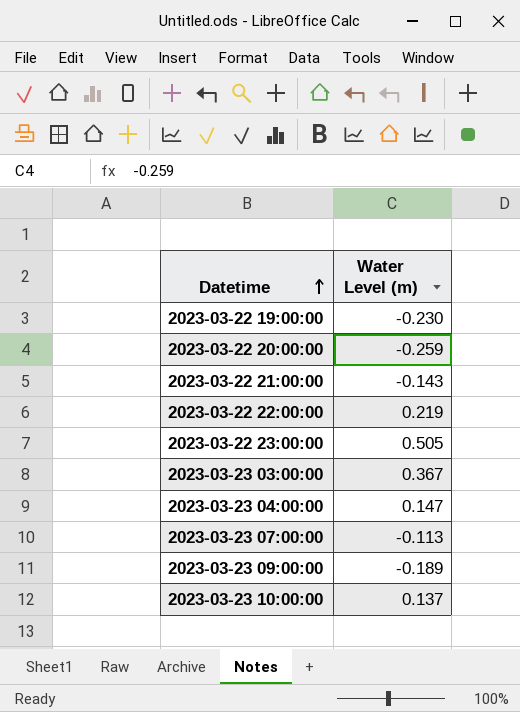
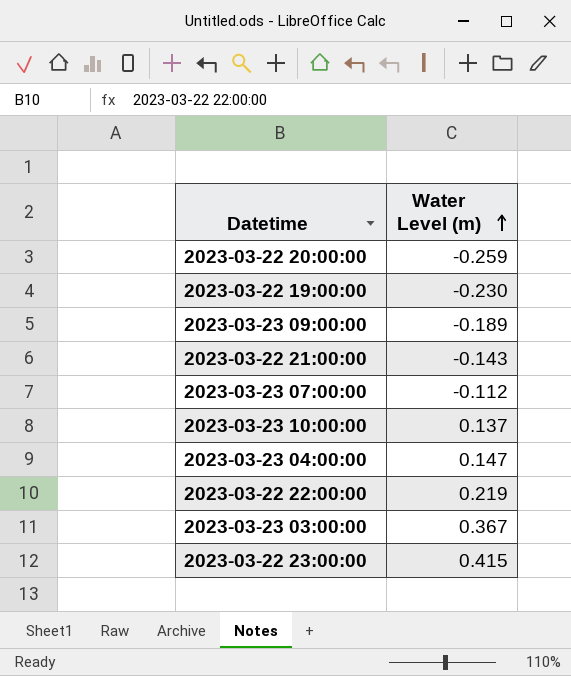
row order: Datetime ascending -> Water Level (m) ascending
2023-03-23 07:00:00 | Water Level (m): -0.113 -> -0.112
2023-03-22 23:00:00 | Water Level (m): 0.505 -> 0.415

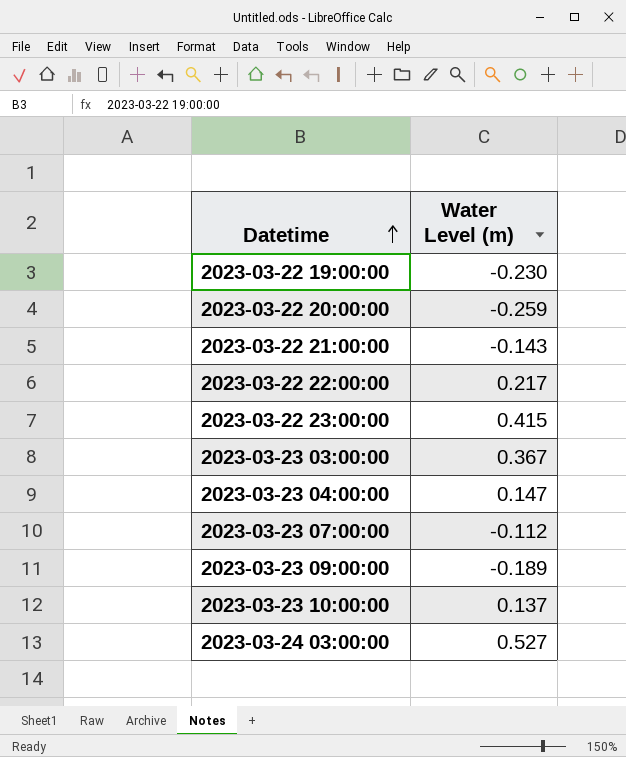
row order: Water Level (m) ascending -> Datetime ascending
2023-03-22 22:00:00 | Water Level (m): 0.219 -> 0.217
row 2023-03-24 03:00:00: none -> 0.527

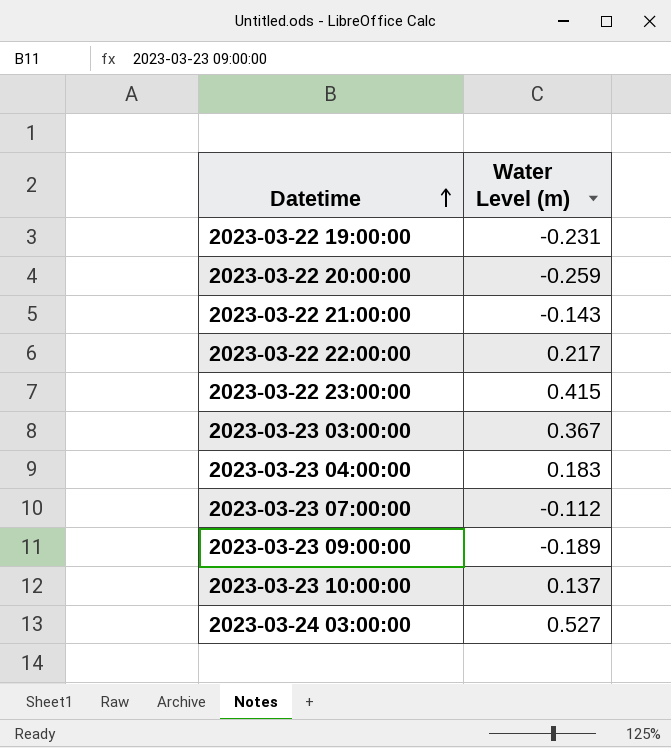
2023-03-22 19:00:00 | Water Level (m): -0.230 -> -0.231
2023-03-23 04:00:00 | Water Level (m): 0.147 -> 0.183

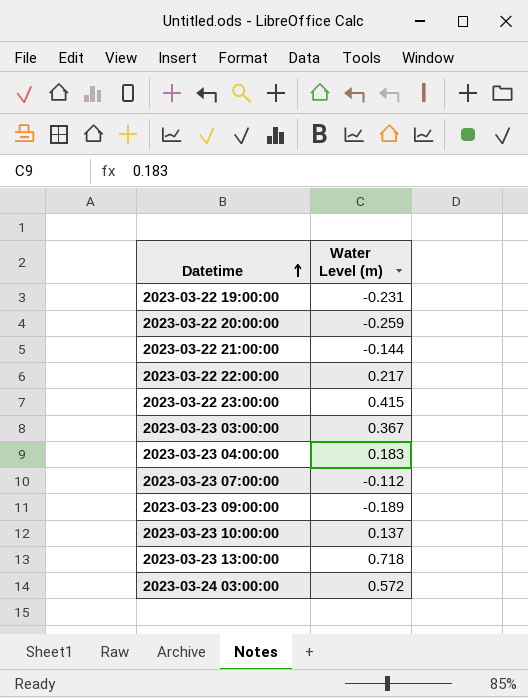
2023-03-22 21:00:00 | Water Level (m): -0.143 -> -0.144
row 2023-03-23 13:00:00: none -> 0.718
2023-03-24 03:00:00 | Water Level (m): 0.527 -> 0.572

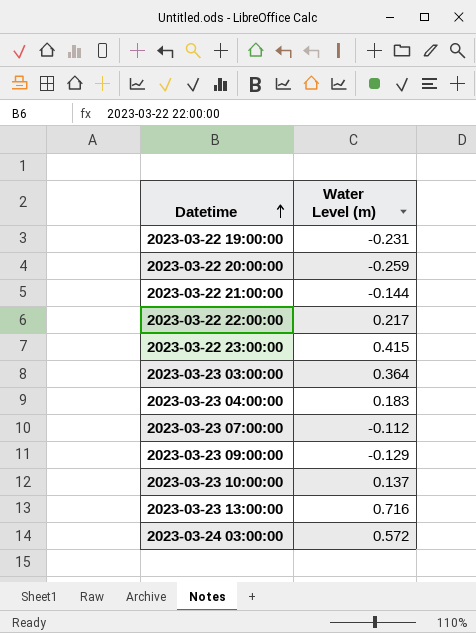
2023-03-23 03:00:00 | Water Level (m): 0.367 -> 0.364
2023-03-23 09:00:00 | Water Level (m): -0.189 -> -0.129
2023-03-23 13:00:00 | Water Level (m): 0.718 -> 0.716

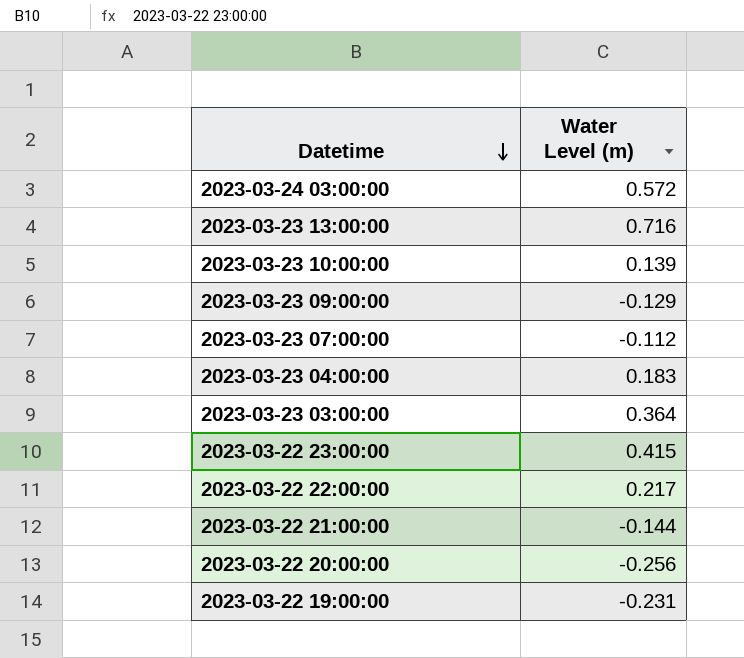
row order: Datetime ascending -> Datetime descending
2023-03-23 10:00:00 | Water Level (m): 0.137 -> 0.139
2023-03-22 20:00:00 | Water Level (m): -0.259 -> -0.256

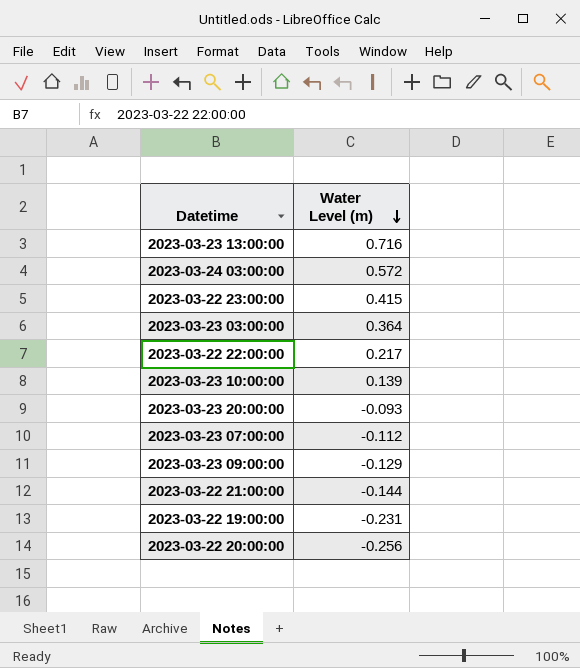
row order: Datetime descending -> Water Level (m) descending
row 2023-03-23 04:00:00: 0.183 -> none
row 2023-03-23 20:00:00: none -> -0.093

